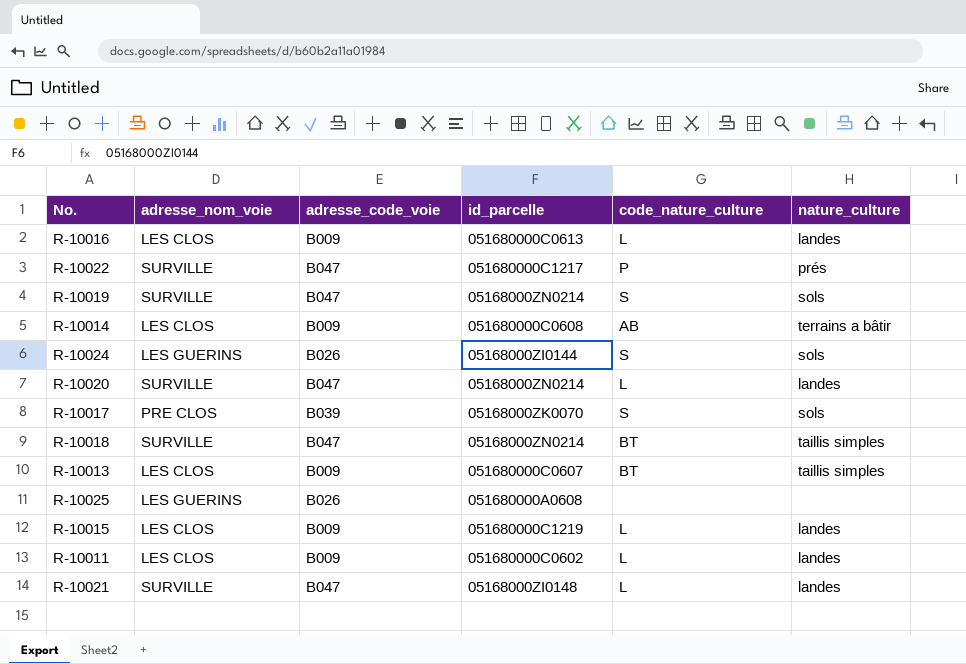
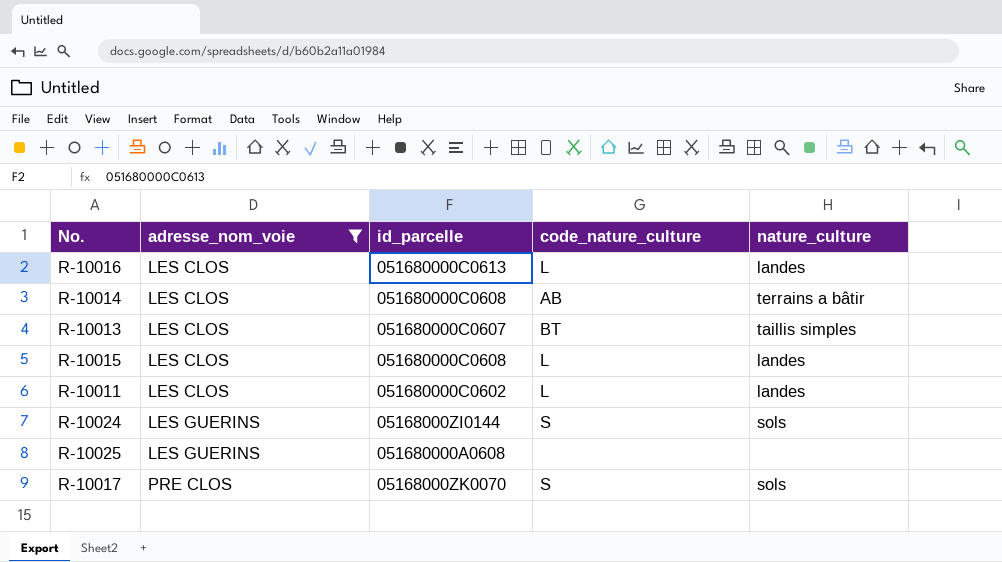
filter: none -> adresse_nom_voie != SURVILLE
row order: none -> adresse_nom_voie ascending
column adresse_code_voie | position: 3 -> none
R-10015 | id_parcelle: 051680000C1219 -> 051680000C0608

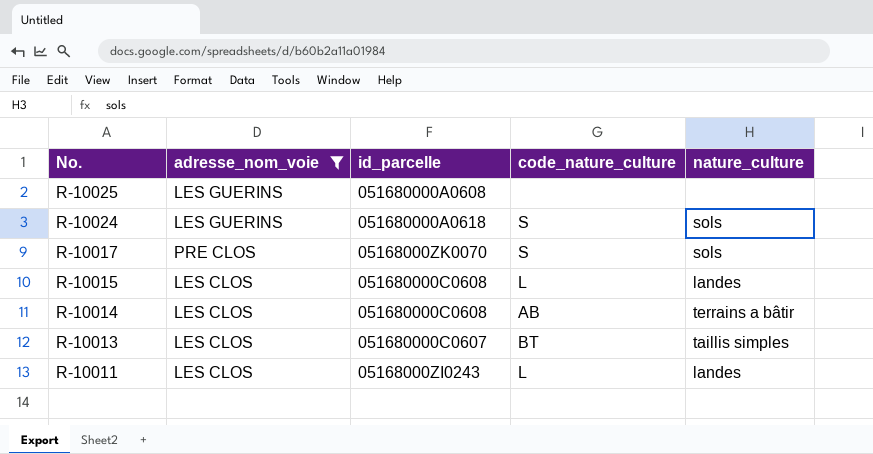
row order: adresse_nom_voie ascending -> No. descending
row R-10016: LES CLOS | 051680000C0613 | L | landes -> none
R-10024 | id_parcelle: 05168000ZI0144 -> 051680000A0618
R-10011 | id_parcelle: 051680000C0602 -> 05168000ZI0243

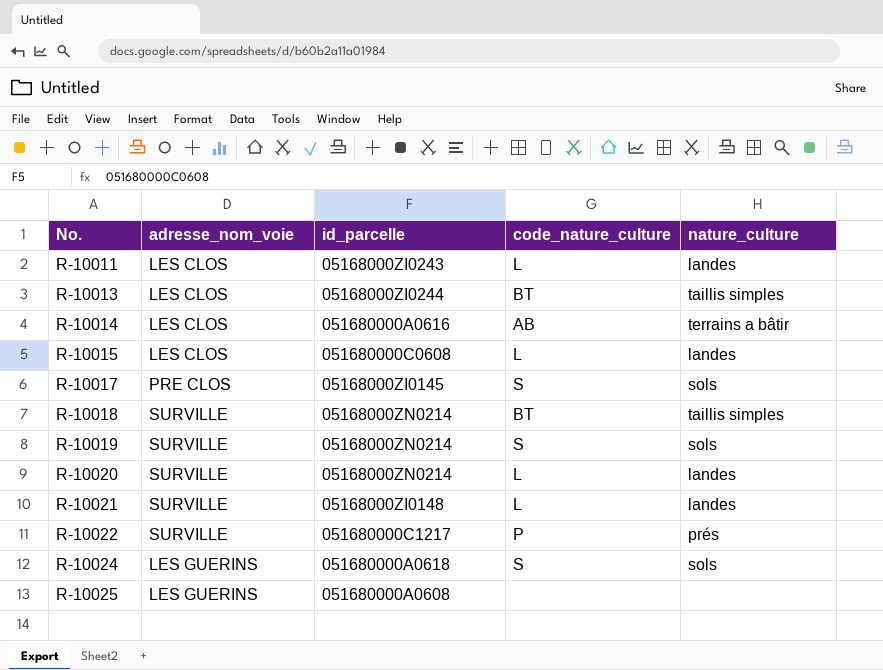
filter: adresse_nom_voie != SURVILLE -> none
row order: No. descending -> No. ascending
R-10013 | id_parcelle: 051680000C0607 -> 05168000ZI0244
R-10014 | id_parcelle: 051680000C0608 -> 051680000A0616
R-10017 | id_parcelle: 05168000ZK0070 -> 05168000ZI0145

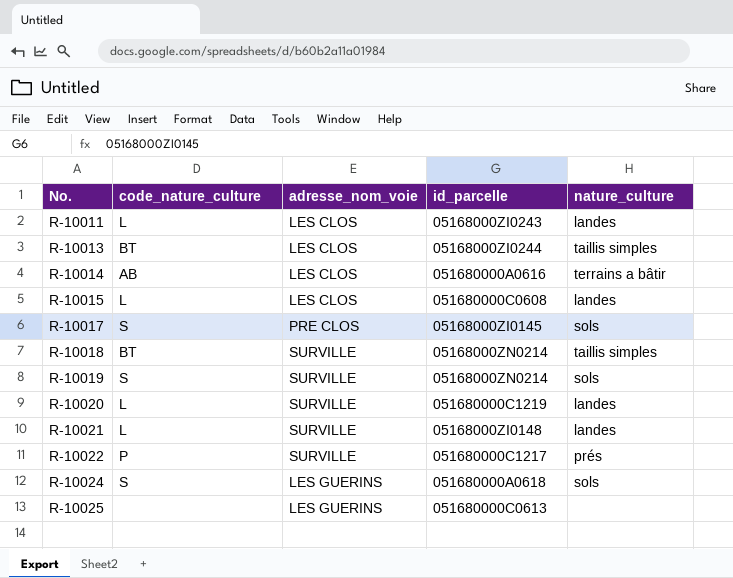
column code_nature_culture | position: 4 -> 2
R-10020 | id_parcelle: 05168000ZN0214 -> 051680000C1219
R-10025 | id_parcelle: 051680000A0608 -> 051680000C0613

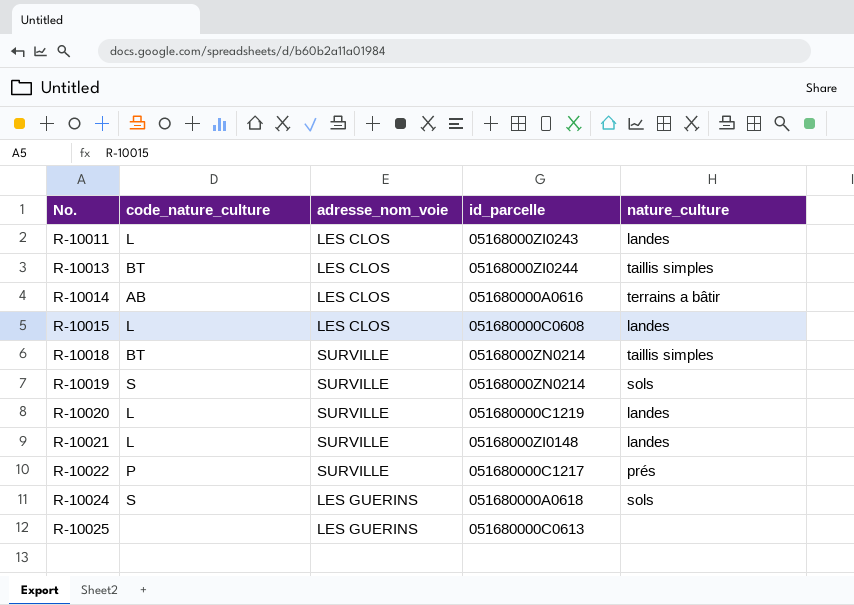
row R-10017: S | PRE CLOS | 05168000ZI0145 | sols -> none

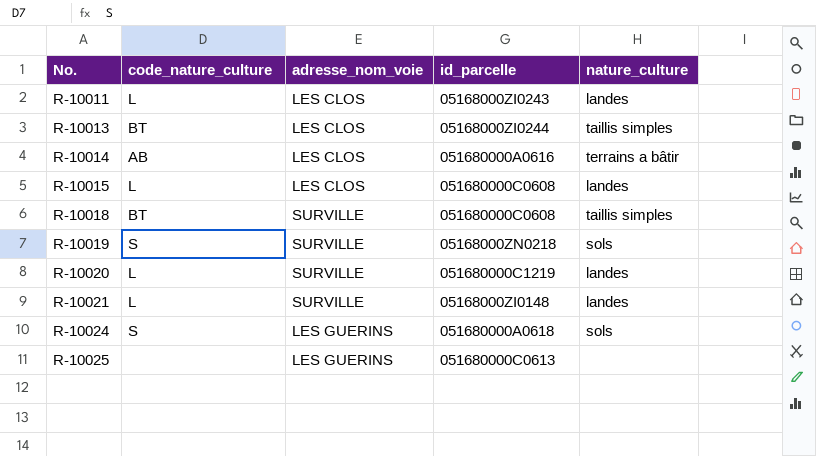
row R-10022: P | SURVILLE | 051680000C1217 | prés -> none
R-10018 | id_parcelle: 05168000ZN0214 -> 051680000C0608
R-10019 | id_parcelle: 05168000ZN0214 -> 05168000ZN0218

